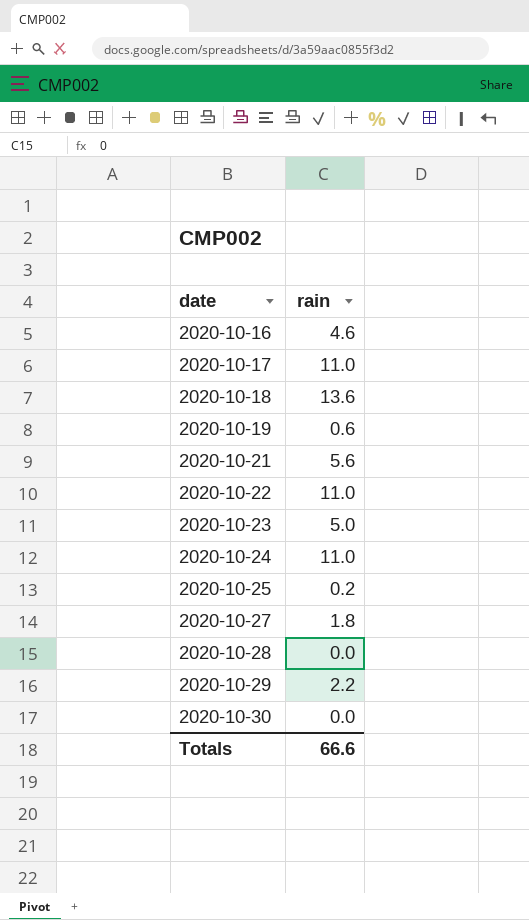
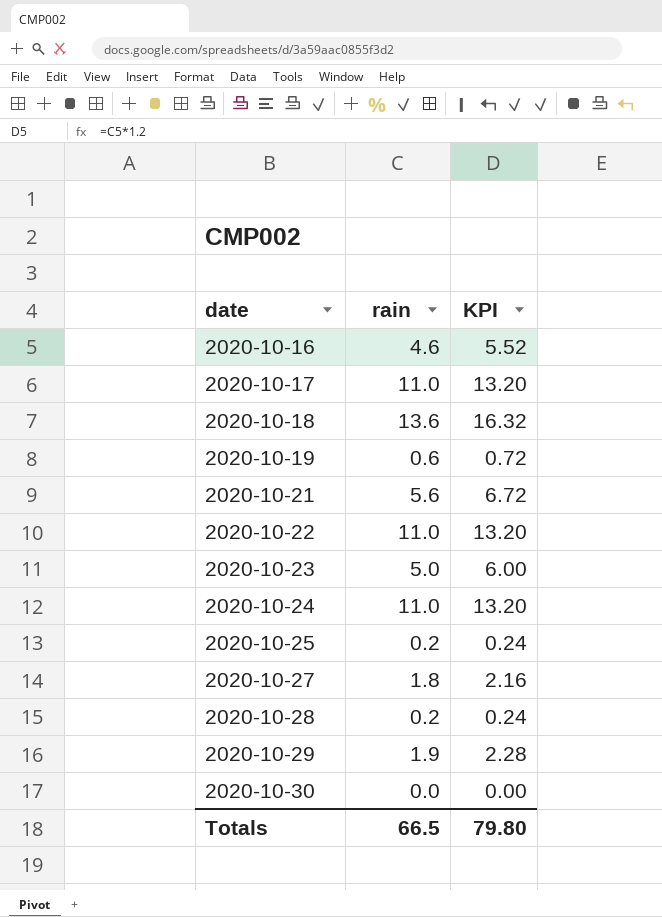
column KPI | formula: none -> [rain] * 1.2
2020-10-28 | rain: 0.0 -> 0.2
2020-10-29 | rain: 2.2 -> 1.9
Totals | rain: 66.6 -> 66.5

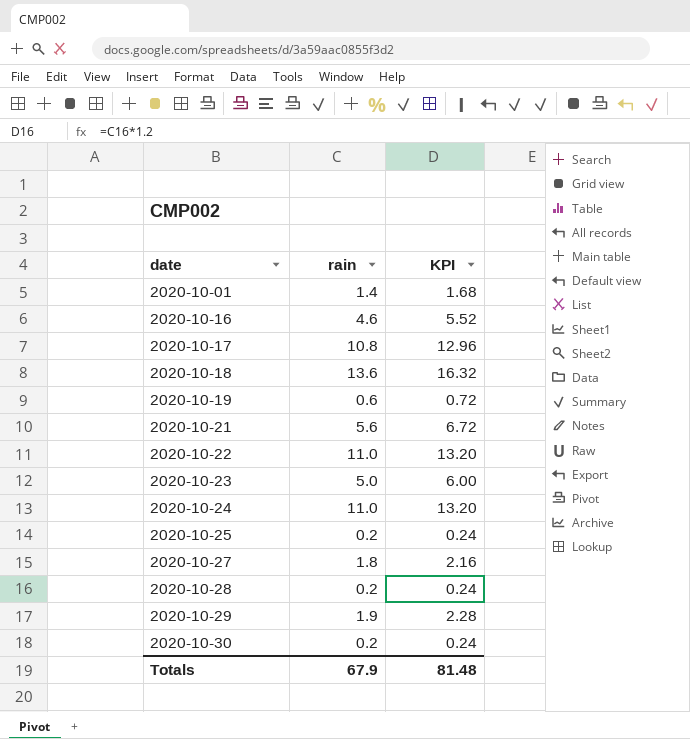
row 2020-10-01: none -> 1.4 | 1.68
2020-10-17 | rain: 11.0 -> 10.8
2020-10-17 | KPI: 13.20 -> 12.96
2020-10-30 | rain: 0.0 -> 0.2
2020-10-30 | KPI: 0.00 -> 0.24
Totals | rain: 66.5 -> 67.9
Totals | KPI: 79.80 -> 81.48

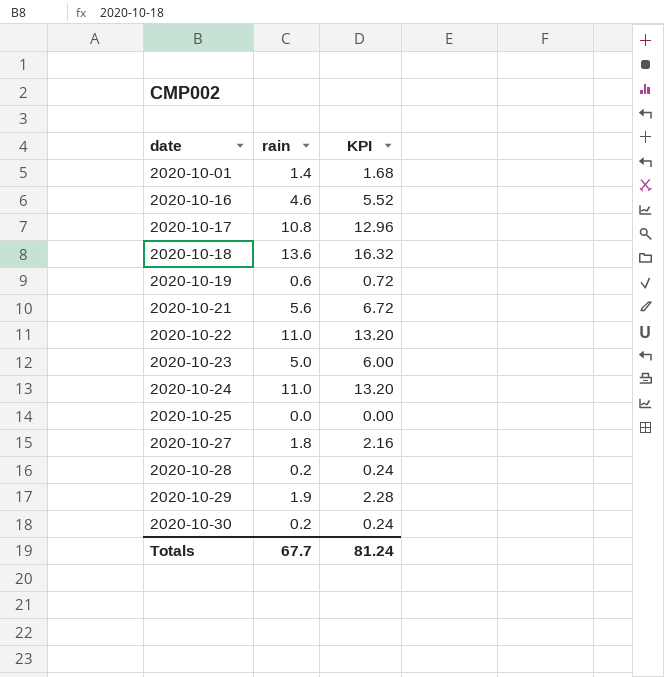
2020-10-25 | rain: 0.2 -> 0.0
2020-10-25 | KPI: 0.24 -> 0.00
Totals | rain: 67.9 -> 67.7
Totals | KPI: 81.48 -> 81.24

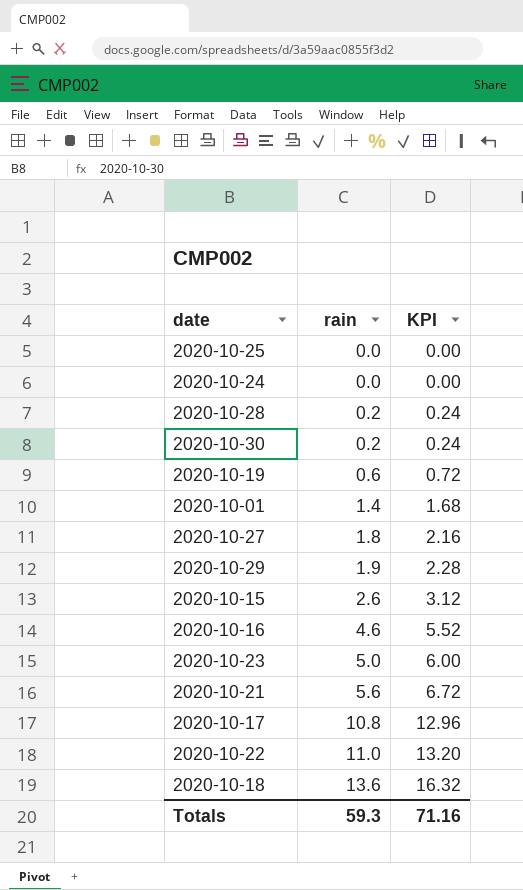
row order: date ascending -> rain ascending
2020-10-24 | rain: 11.0 -> 0.0
2020-10-24 | KPI: 13.20 -> 0.00
row 2020-10-15: none -> 2.6 | 3.12
Totals | rain: 67.7 -> 59.3
Totals | KPI: 81.24 -> 71.16

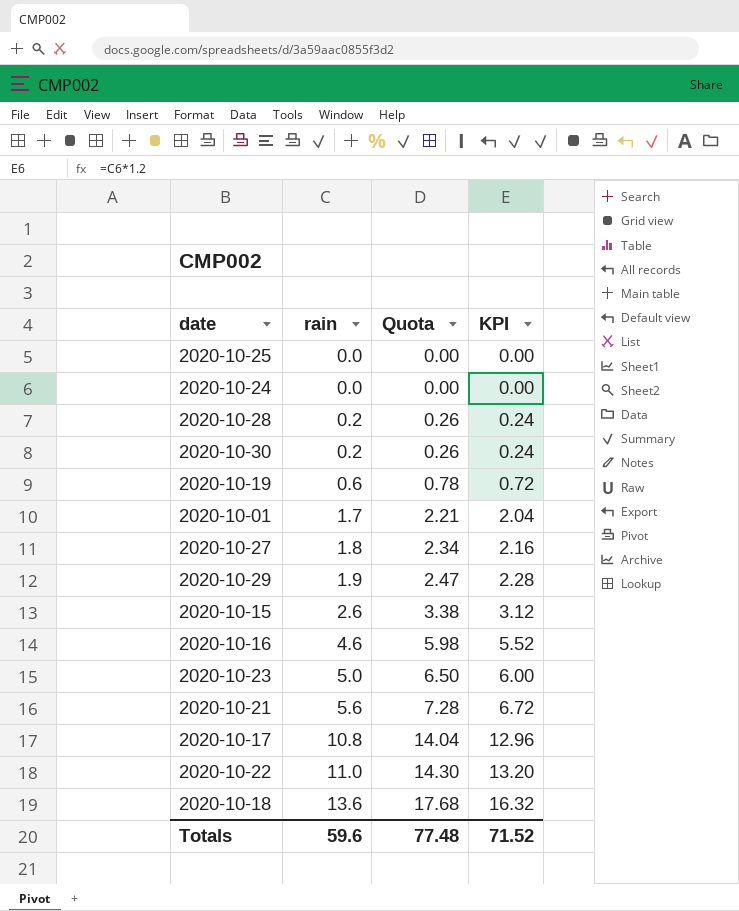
column Quota | formula: none -> [rain] * 1.3
2020-10-01 | rain: 1.4 -> 1.7
2020-10-01 | KPI: 1.68 -> 2.04
Totals | rain: 59.3 -> 59.6
Totals | KPI: 71.16 -> 71.52

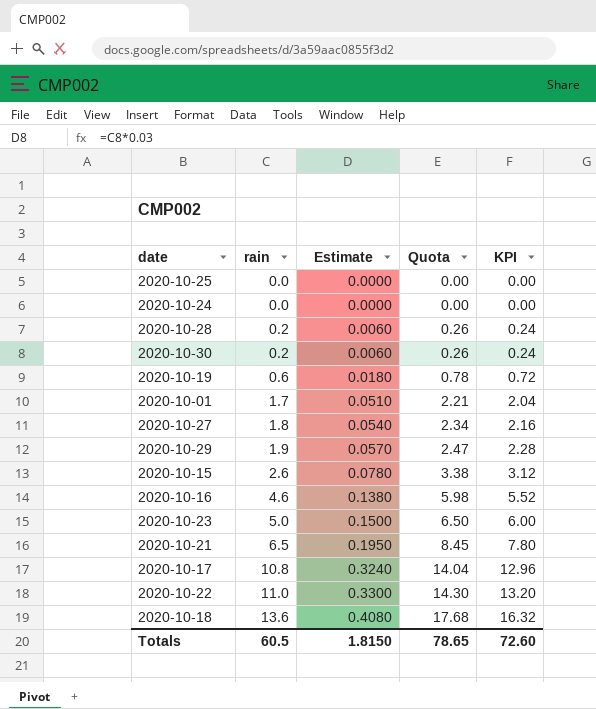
column Estimate | formula: none -> [rain] * 0.03
2020-10-21 | rain: 5.6 -> 6.5
2020-10-21 | Quota: 7.28 -> 8.45
2020-10-21 | KPI: 6.72 -> 7.80
Totals | rain: 59.6 -> 60.5
Totals | Quota: 77.48 -> 78.65
Totals | KPI: 71.52 -> 72.60

